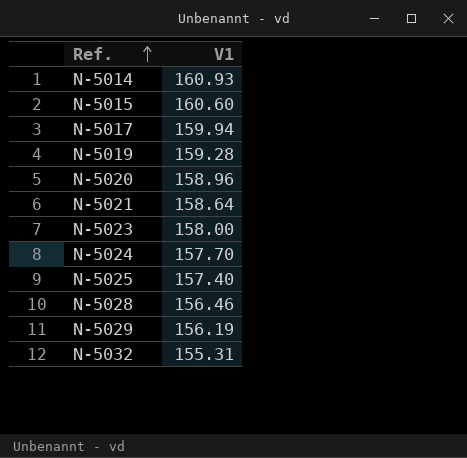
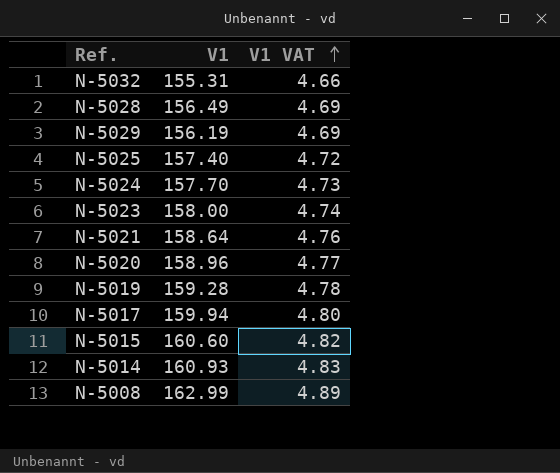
row order: Ref. ascending -> V1 VAT ascending
column V1 VAT | formula: none -> [V1] * 0.03
N-5028 | V1: 156.46 -> 156.49
row N-5008: none -> 162.99 | 4.89

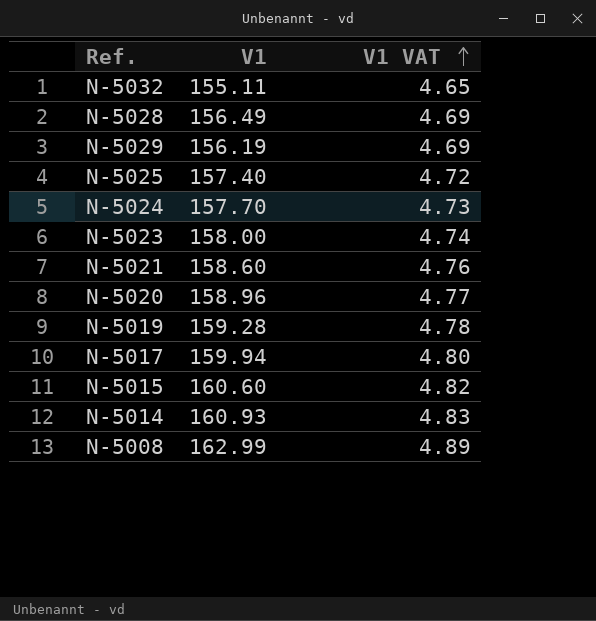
N-5032 | V1: 155.31 -> 155.11
N-5032 | V1 VAT: 4.66 -> 4.65
N-5021 | V1: 158.64 -> 158.60

